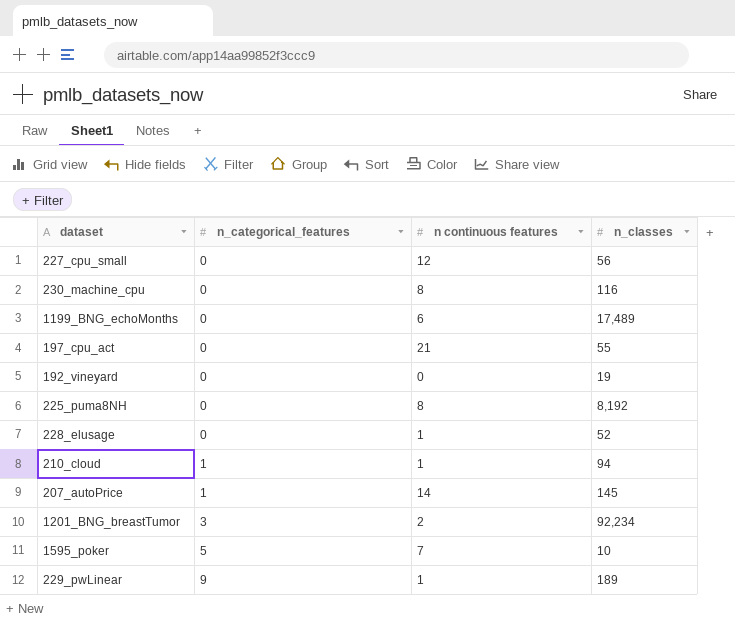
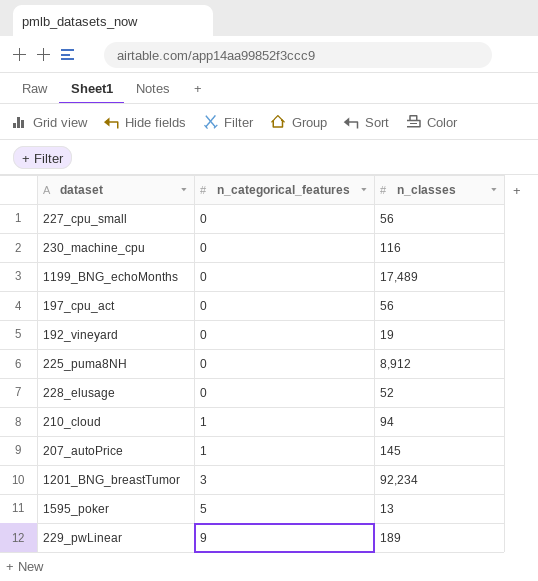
column n continuous features | position: 3 -> none
197_cpu_act | n_classes: 55 -> 56
225_puma8NH | n_classes: 8,192 -> 8,912
1595_poker | n_classes: 10 -> 13

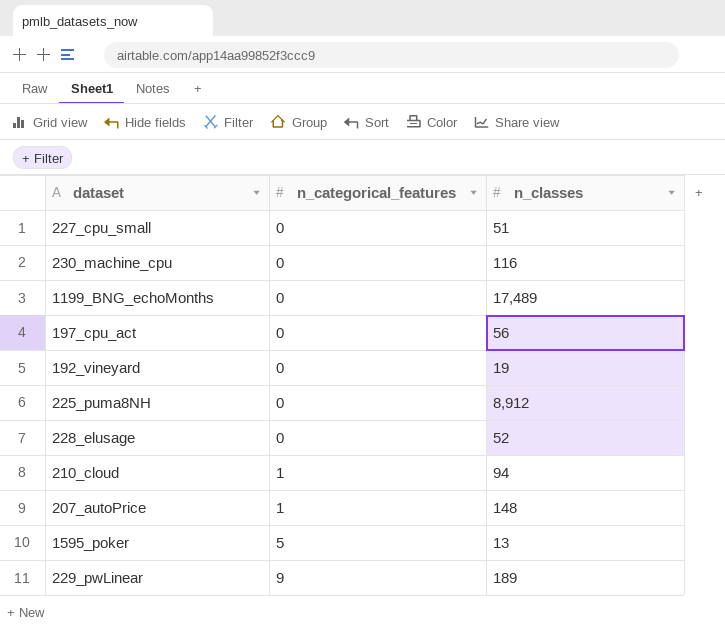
row 1201_BNG_breastTumor: 3 | 92,234 -> none
227_cpu_small | n_classes: 56 -> 51
207_autoPrice | n_classes: 145 -> 148

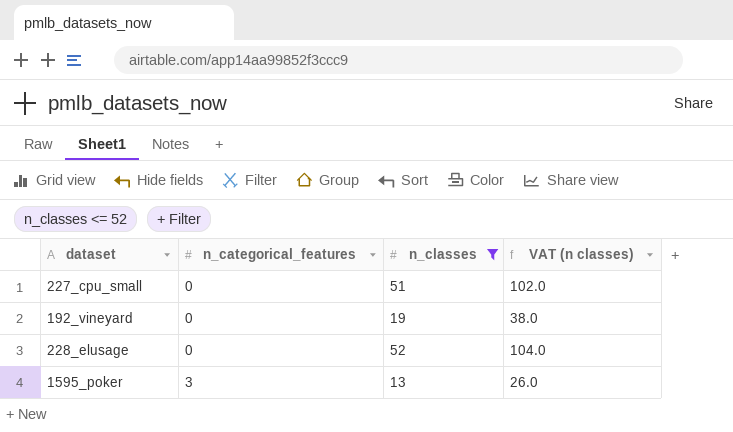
filter: none -> n_classes <= 52
column VAT (n classes) | formula: none -> [n_classes] * 2
1595_poker | n_categorical_features: 5 -> 3

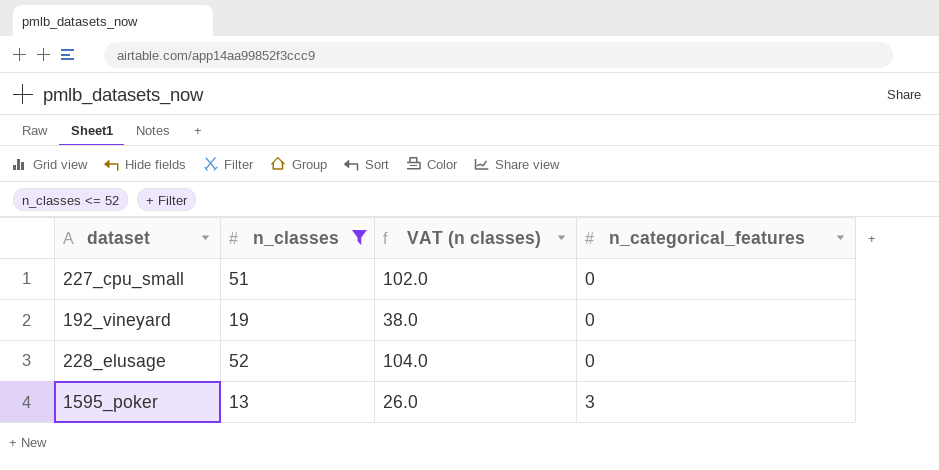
column n_categorical_features | position: 2 -> 4

